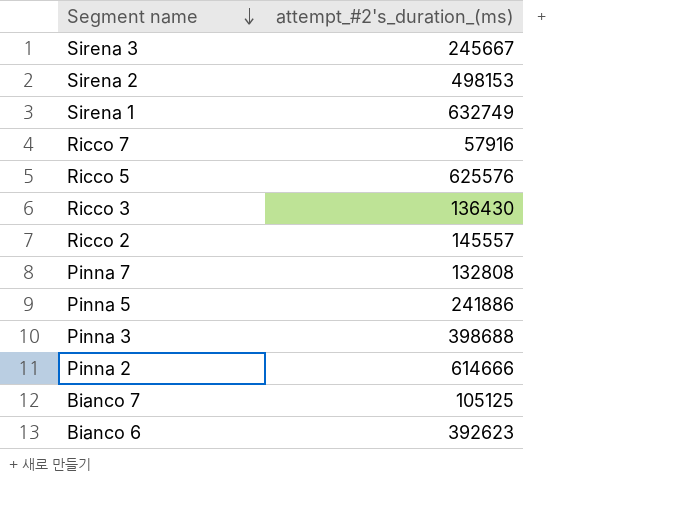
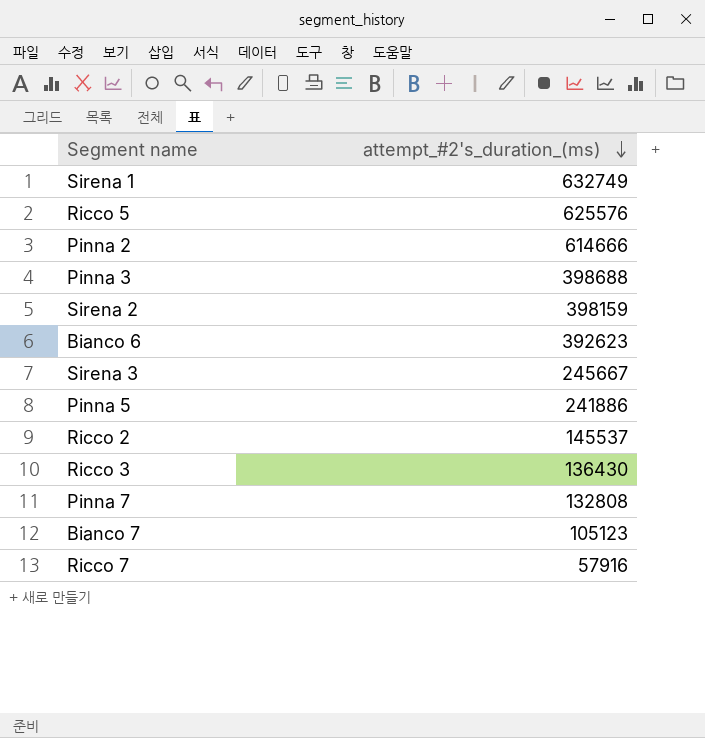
row order: Segment name descending -> attempt_#2's_duration_(ms) descending
Sirena 2 | attempt_#2's_duration_(ms): 498153 -> 398159
Ricco 2 | attempt_#2's_duration_(ms): 145557 -> 145537
Bianco 7 | attempt_#2's_duration_(ms): 105125 -> 105123

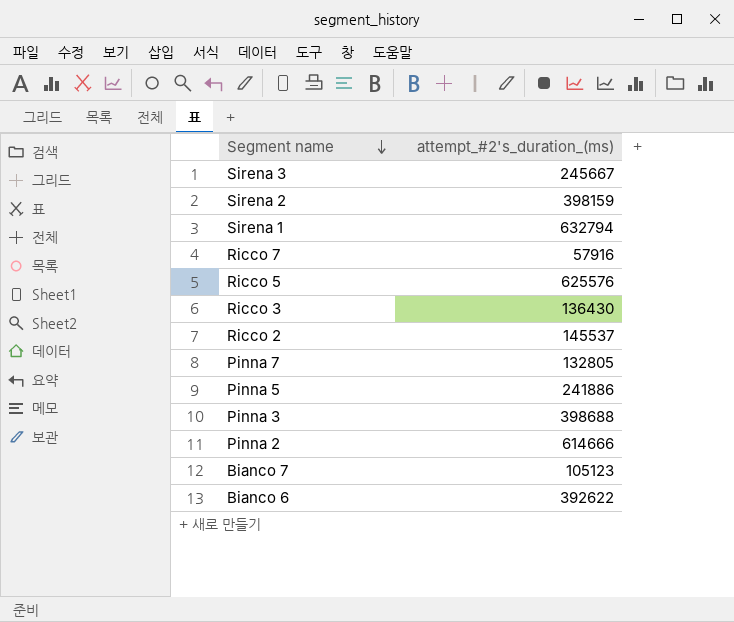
row order: attempt_#2's_duration_(ms) descending -> Segment name descending
Sirena 1 | attempt_#2's_duration_(ms): 632749 -> 632794
Pinna 7 | attempt_#2's_duration_(ms): 132808 -> 132805
Bianco 6 | attempt_#2's_duration_(ms): 392623 -> 392622

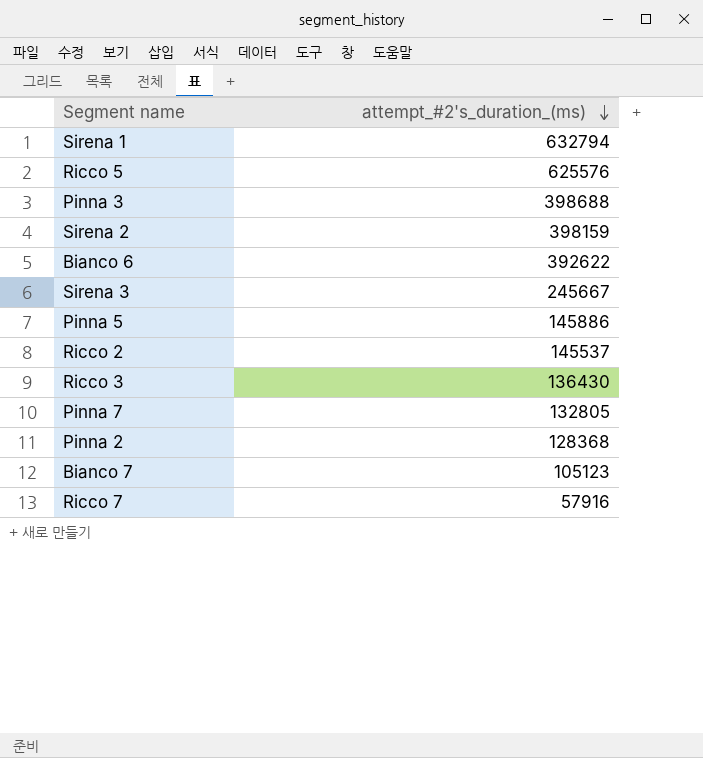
row order: Segment name descending -> attempt_#2's_duration_(ms) descending
Pinna 5 | attempt_#2's_duration_(ms): 241886 -> 145886
Pinna 2 | attempt_#2's_duration_(ms): 614666 -> 128368

